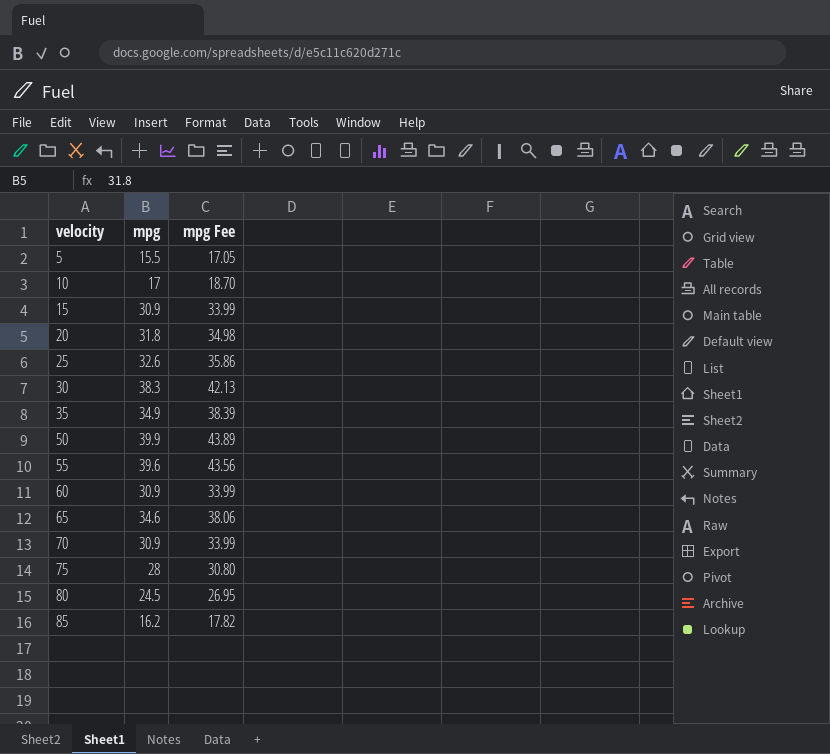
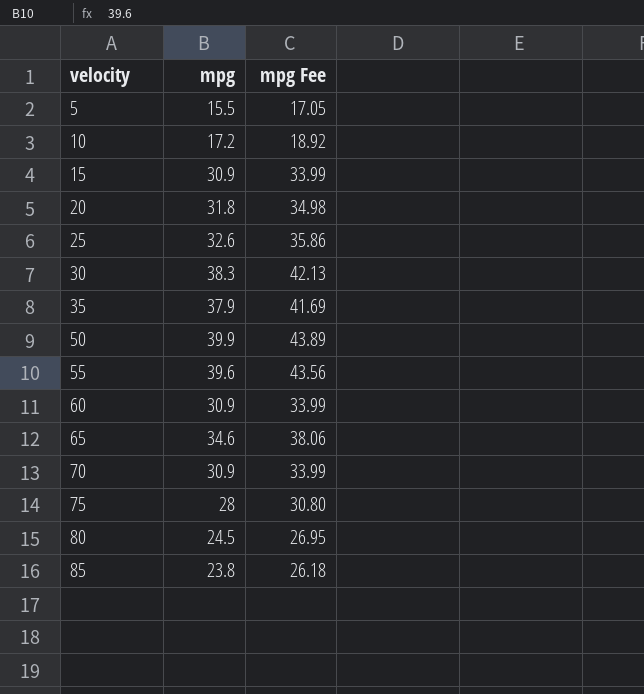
10 | mpg: 17 -> 17.2
10 | mpg Fee: 18.70 -> 18.92
35 | mpg: 34.9 -> 37.9
35 | mpg Fee: 38.39 -> 41.69
85 | mpg: 16.2 -> 23.8
85 | mpg Fee: 17.82 -> 26.18

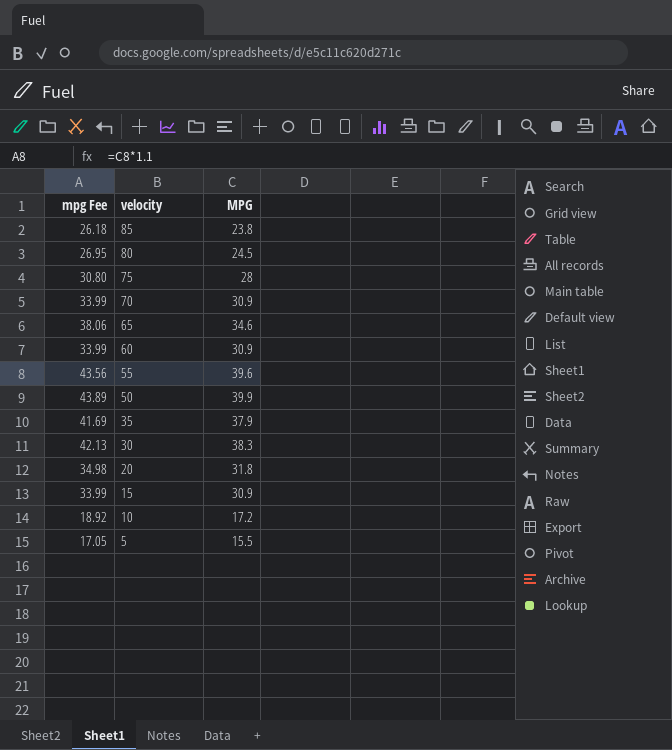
row order: velocity ascending -> velocity descending
column mpg Fee | position: 3 -> 1
column name: mpg -> MPG
row 25: 32.6 | 35.86 -> none

